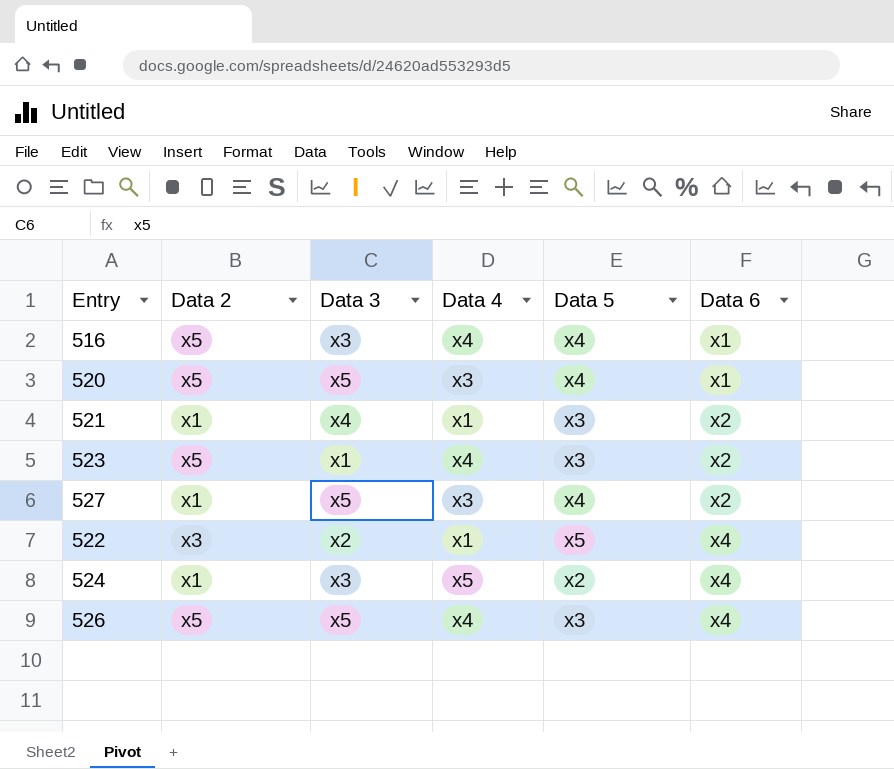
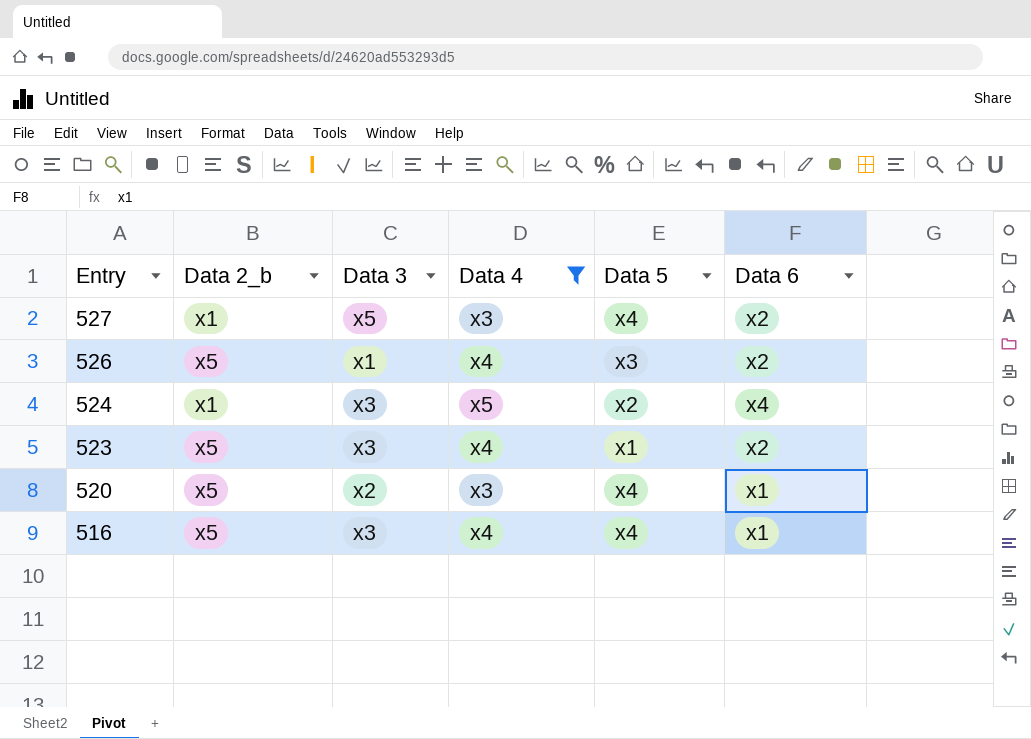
filter: none -> Data 4 != x1
row order: Data 6 ascending -> Entry descending
column name: Data 2 -> Data 2_b
526 | Data 3: x5 -> x1
526 | Data 6: x4 -> x2
523 | Data 3: x1 -> x3
523 | Data 5: x3 -> x1
520 | Data 3: x5 -> x2

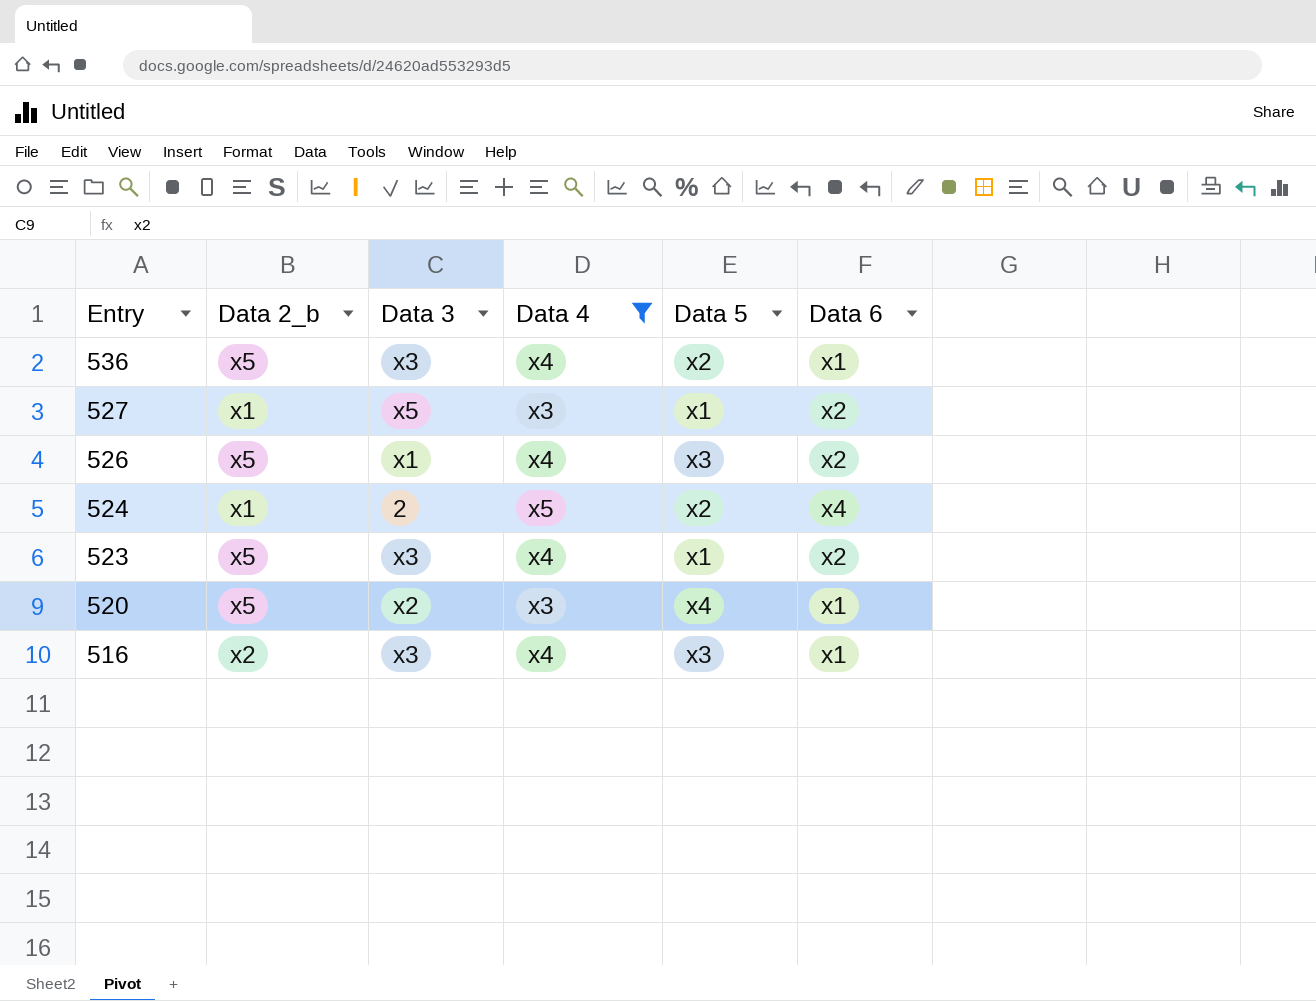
row 536: none -> x5 | x3 | x4 | x2 | x1
527 | Data 5: x4 -> x1
524 | Data 3: x3 -> 2
516 | Data 2_b: x5 -> x2
516 | Data 5: x4 -> x3

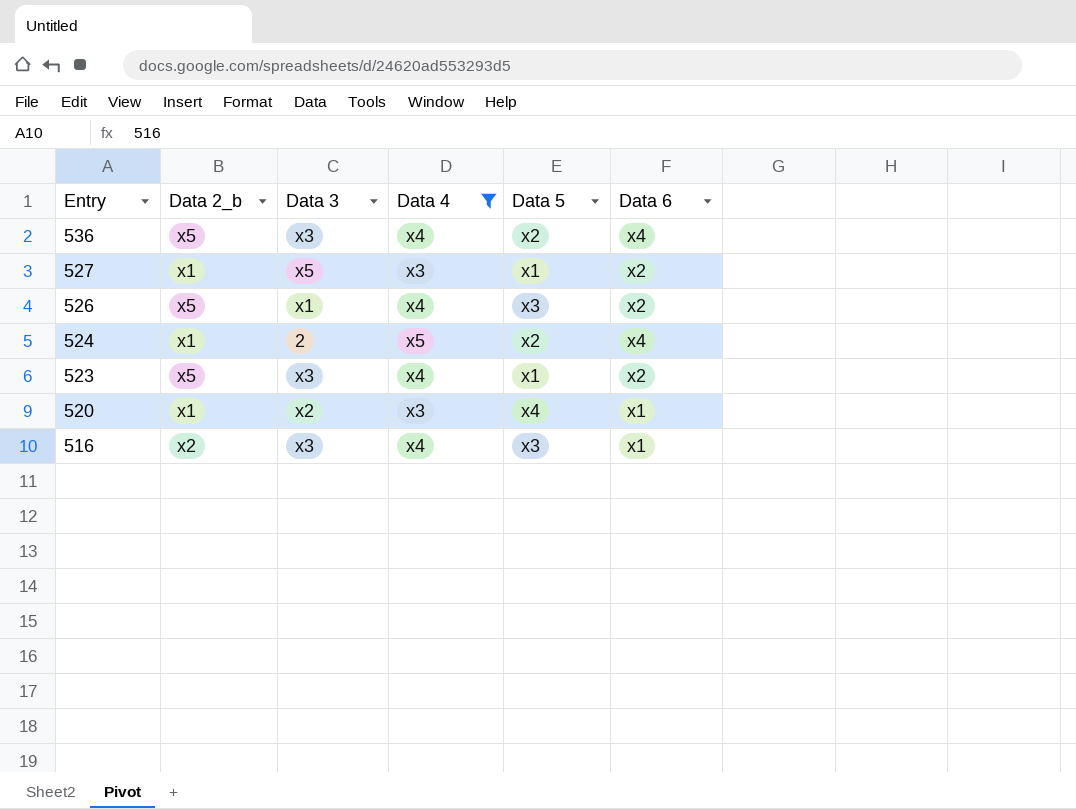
536 | Data 6: x1 -> x4
520 | Data 2_b: x5 -> x1

